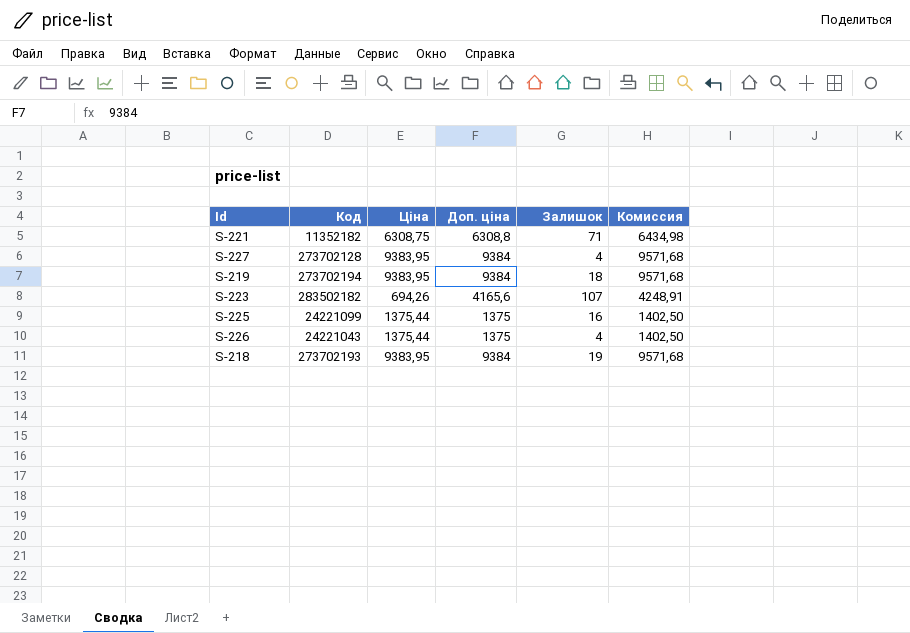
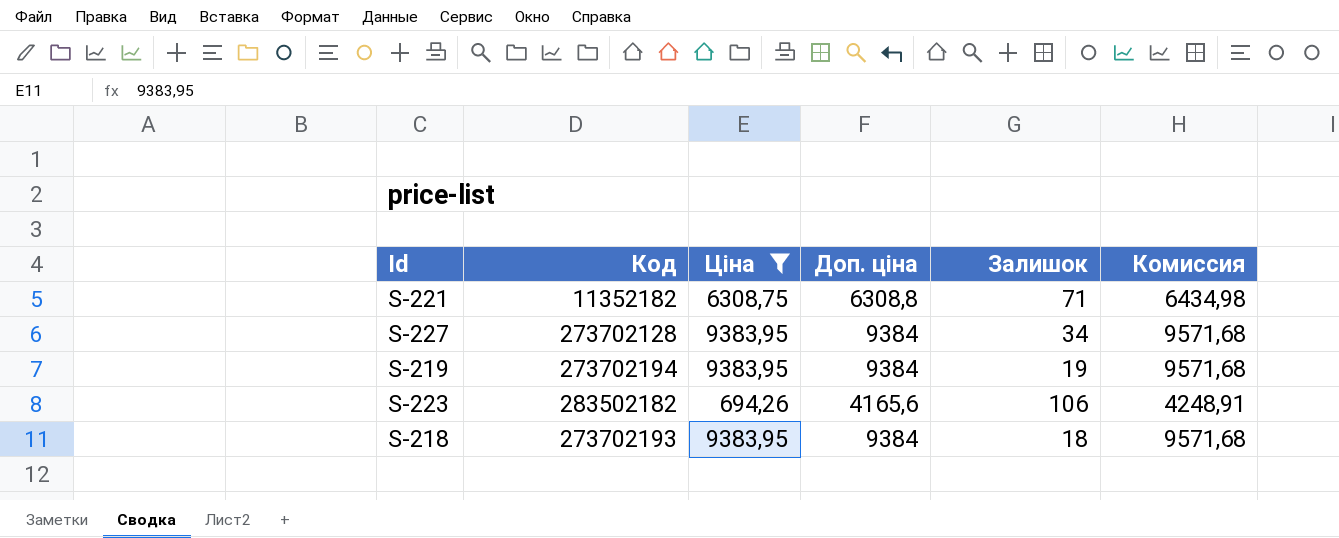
filter: none -> Ціна != 1375,44
S-227 | Залишок: 4 -> 34
S-219 | Залишок: 18 -> 19
S-223 | Залишок: 107 -> 106
S-218 | Залишок: 19 -> 18

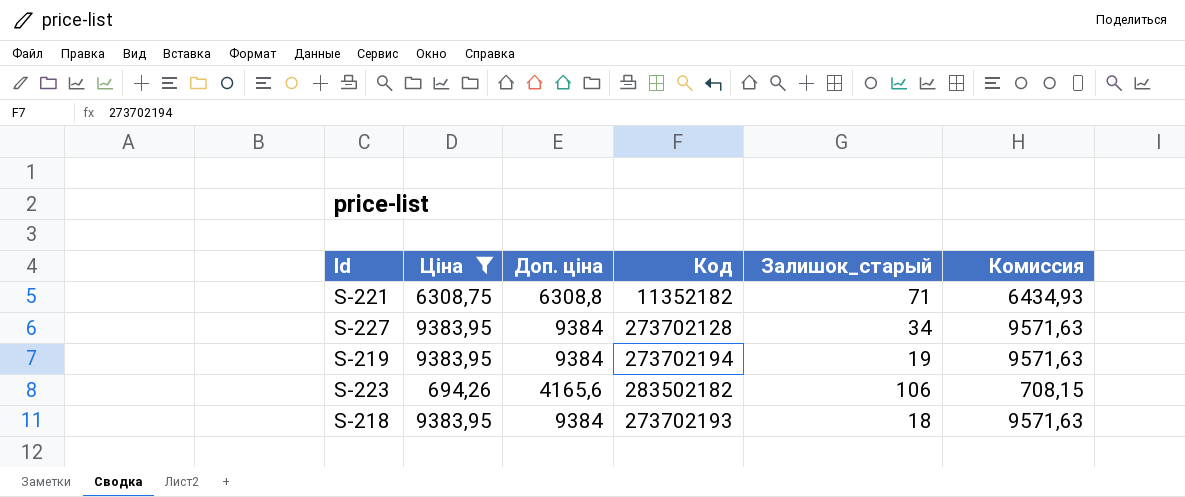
column Код | position: 2 -> 4
column name: Залишок -> Залишок_старый
column Комиссия | formula: [Доп. ціна] * 1,02 -> [Ціна] * 1,02

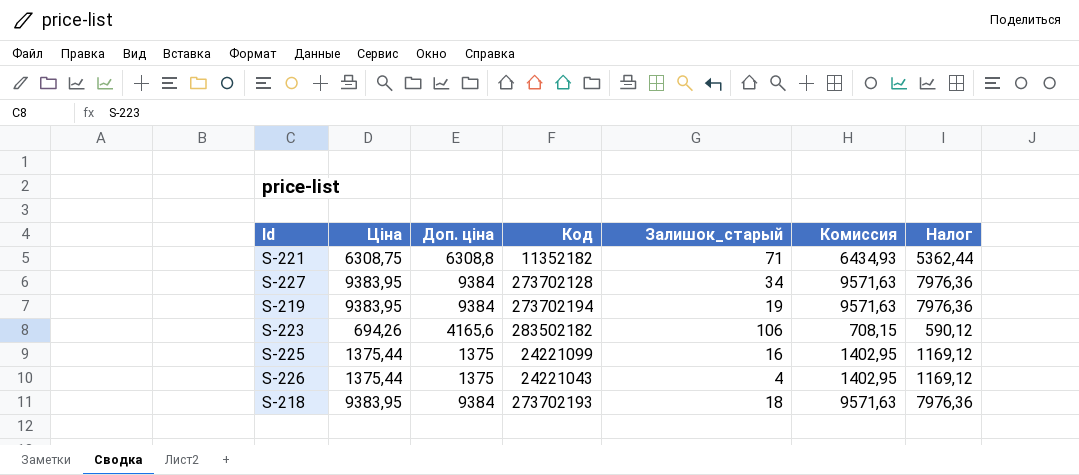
filter: Ціна != 1375,44 -> none
column Налог | formula: none -> [Ціна] * 0,85

